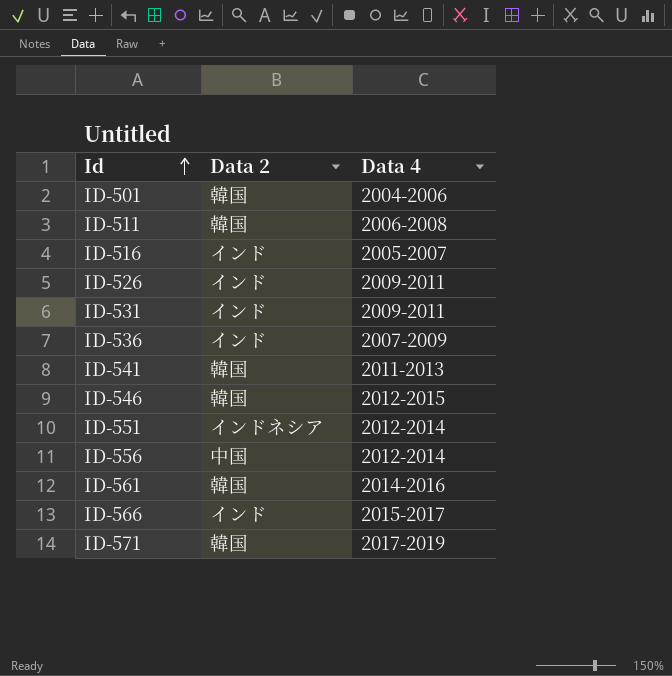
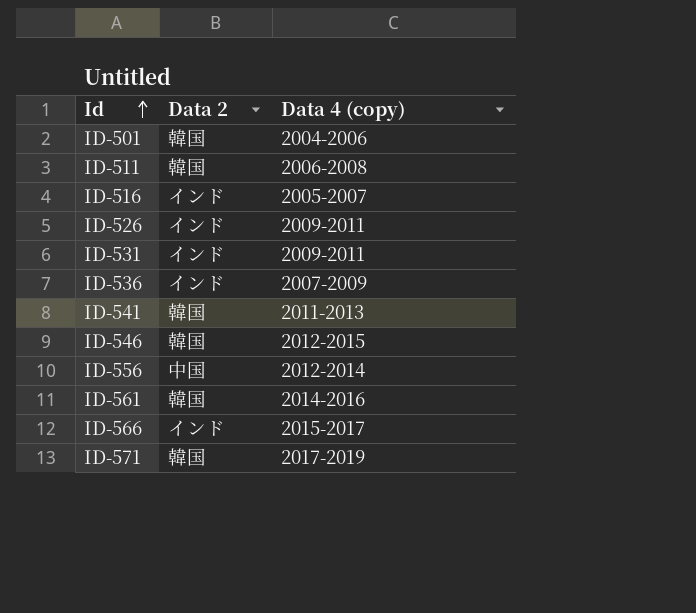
column name: Data 4 -> Data 4 (copy)
row ID-551: インドネシア | 2012-2014 -> none

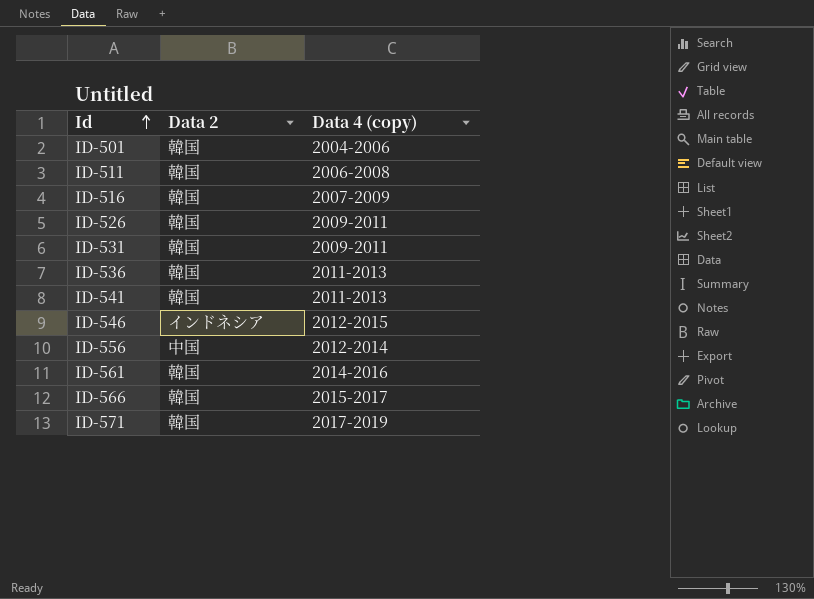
ID-516 | Data 2: インド -> 韓国
ID-516 | Data 4 (copy): 2005-2007 -> 2007-2009
ID-526 | Data 2: インド -> 韓国
ID-531 | Data 2: インド -> 韓国
ID-536 | Data 2: インド -> 韓国
ID-536 | Data 4 (copy): 2007-2009 -> 2011-2013
ID-546 | Data 2: 韓国 -> インドネシア
ID-566 | Data 2: インド -> 韓国

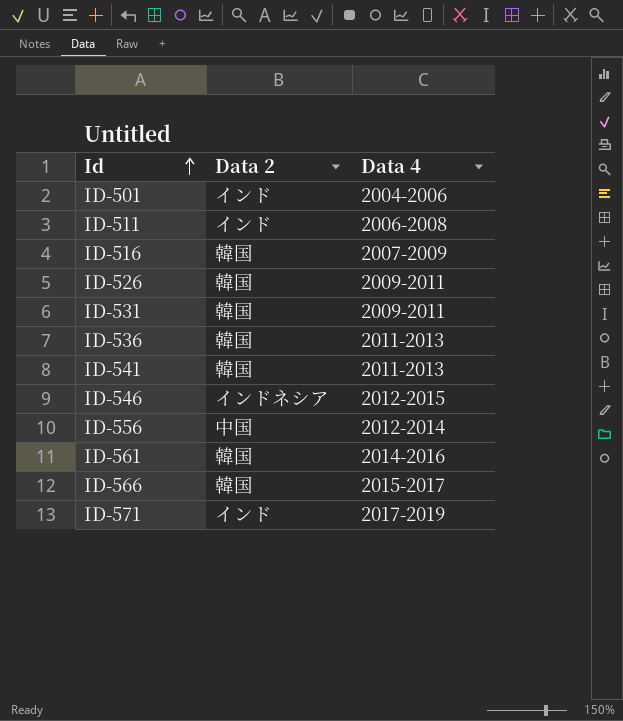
column name: Data 4 (copy) -> Data 4
ID-501 | Data 2: 韓国 -> インド
ID-511 | Data 2: 韓国 -> インド
ID-571 | Data 2: 韓国 -> インド

